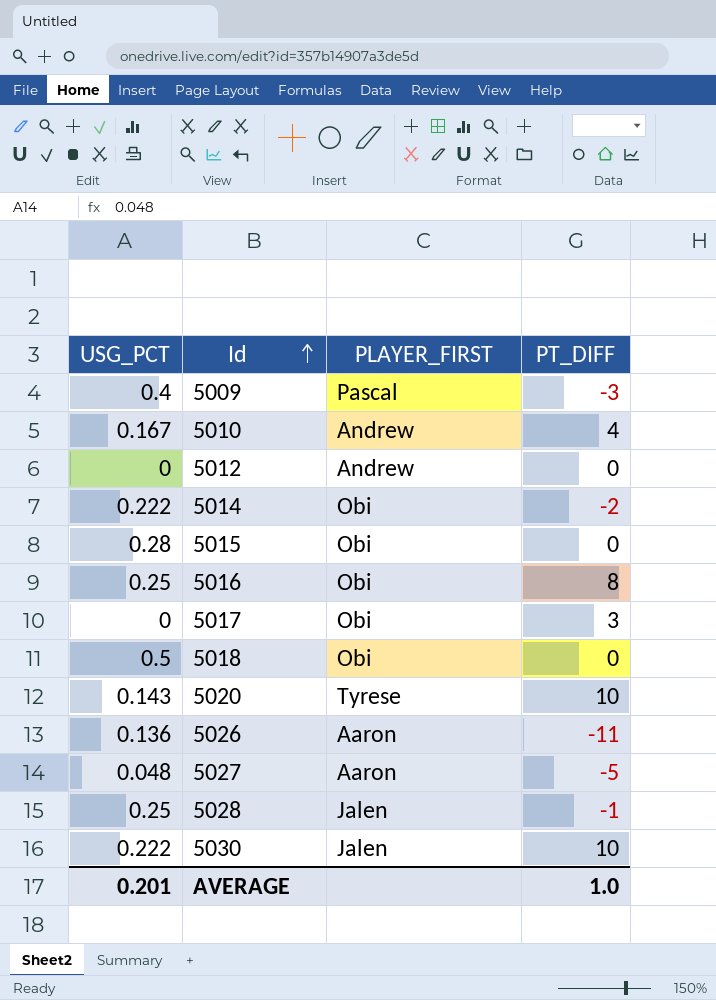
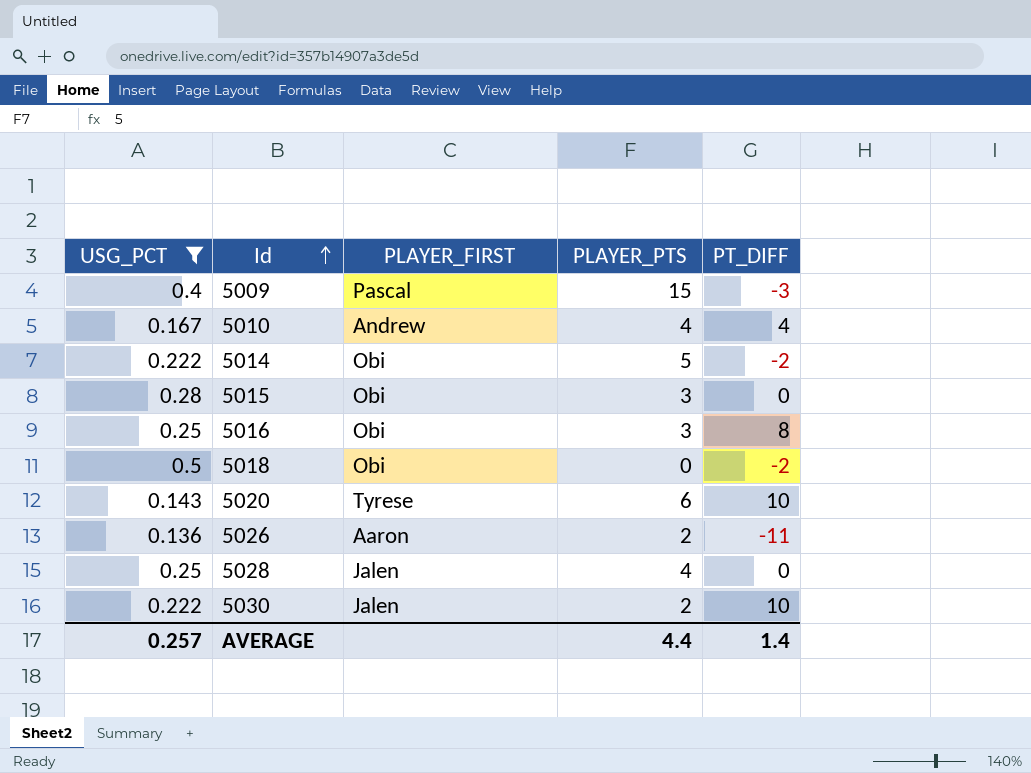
filter: none -> USG_PCT >= 0.136
column PLAYER_PTS | position: none -> 4
5018 | PT_DIFF: 0 -> -2
5028 | PT_DIFF: -1 -> 0
AVERAGE | USG_PCT: 0.201 -> 0.257
AVERAGE | PT_DIFF: 1.0 -> 1.4

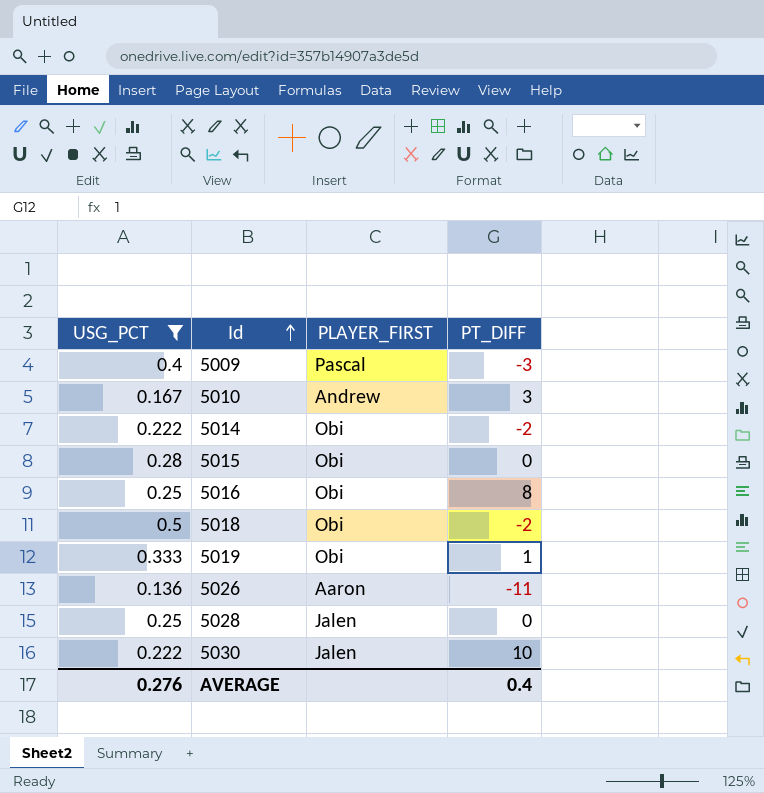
column PLAYER_PTS | position: 4 -> none
row 5020: 0.143 | Tyrese | 6 | 10 -> none
5010 | PT_DIFF: 4 -> 3
row 5019: none -> 0.333 | Obi | 1
AVERAGE | USG_PCT: 0.257 -> 0.276
AVERAGE | PT_DIFF: 1.4 -> 0.4

